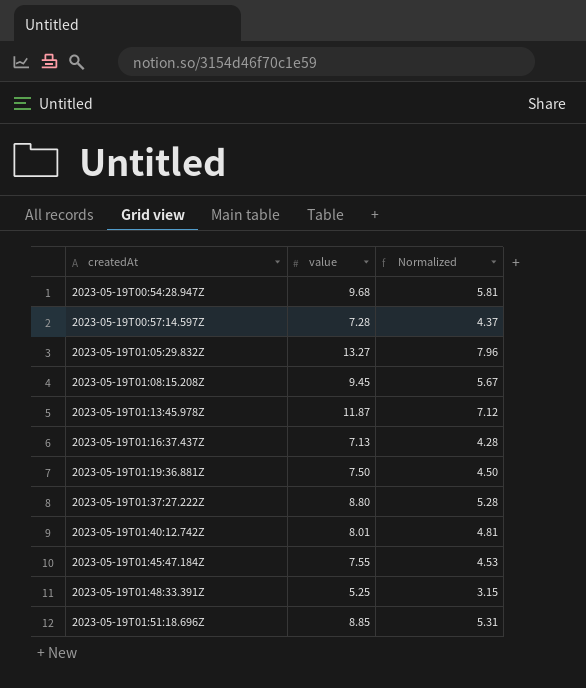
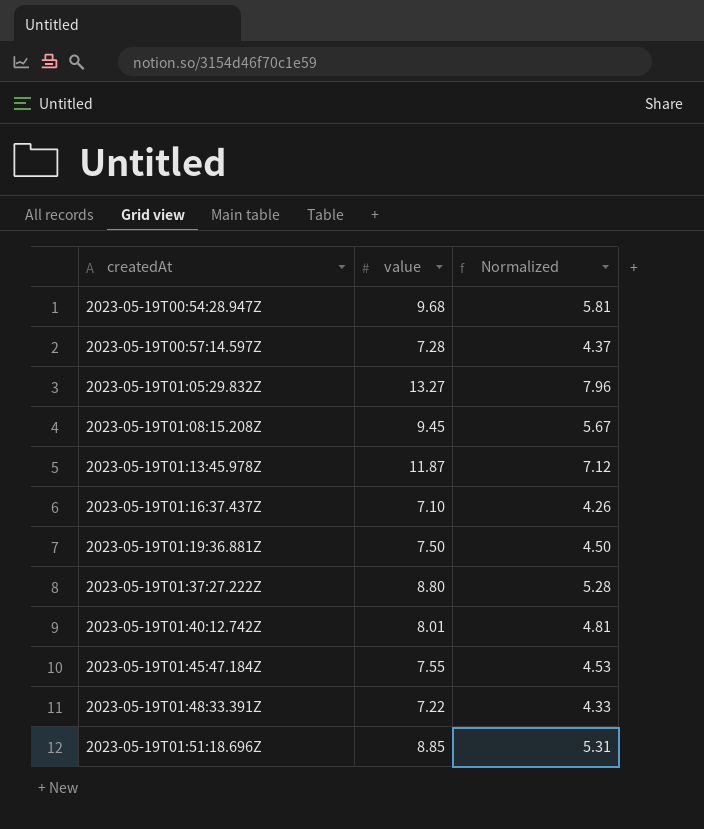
2023-05-19T01:16:37.437Z | value: 7.13 -> 7.10
2023-05-19T01:16:37.437Z | Normalized: 4.28 -> 4.26
2023-05-19T01:48:33.391Z | value: 5.25 -> 7.22
2023-05-19T01:48:33.391Z | Normalized: 3.15 -> 4.33

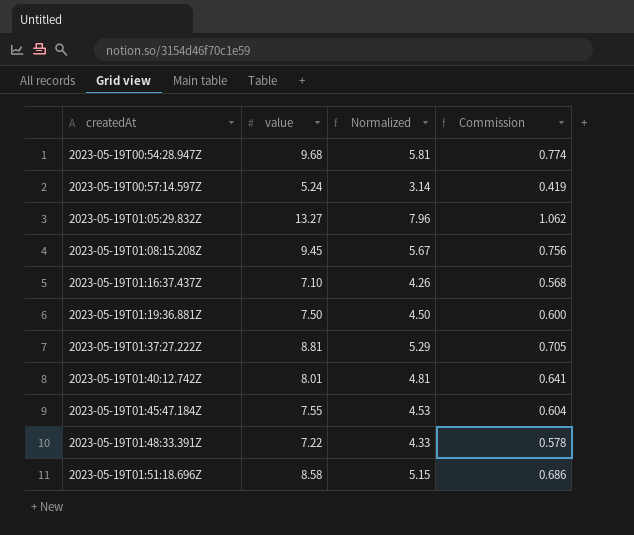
column Commission | formula: none -> [value] * 0.08
row 2023-05-19T01:13:45.978Z: 11.87 | 7.12 -> none
2023-05-19T00:57:14.597Z | value: 7.28 -> 5.24
2023-05-19T00:57:14.597Z | Normalized: 4.37 -> 3.14
2023-05-19T01:37:27.222Z | value: 8.80 -> 8.81
2023-05-19T01:37:27.222Z | Normalized: 5.28 -> 5.29
2023-05-19T01:51:18.696Z | value: 8.85 -> 8.58
2023-05-19T01:51:18.696Z | Normalized: 5.31 -> 5.15

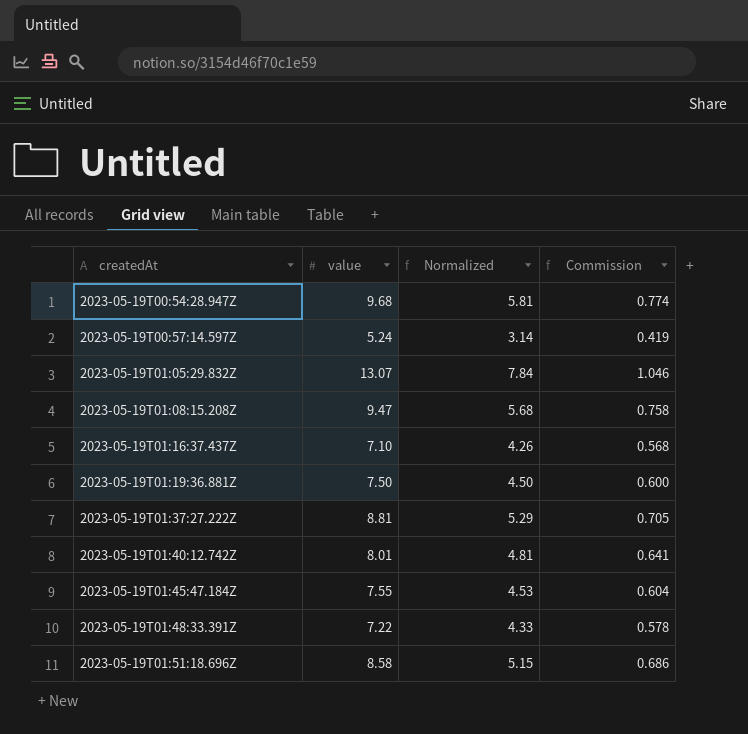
2023-05-19T01:05:29.832Z | value: 13.27 -> 13.07
2023-05-19T01:05:29.832Z | Normalized: 7.96 -> 7.84
2023-05-19T01:05:29.832Z | Commission: 1.062 -> 1.046
2023-05-19T01:08:15.208Z | value: 9.45 -> 9.47
2023-05-19T01:08:15.208Z | Normalized: 5.67 -> 5.68
2023-05-19T01:08:15.208Z | Commission: 0.756 -> 0.758

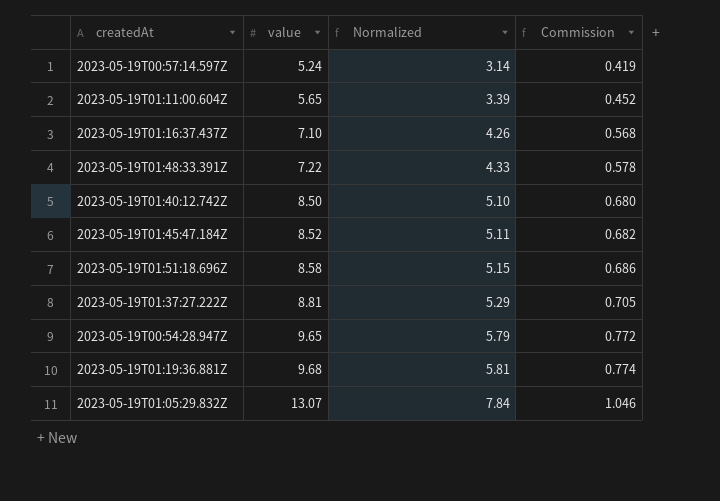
row order: createdAt ascending -> value ascending
row 2023-05-19T01:08:15.208Z: 9.47 | 5.68 | 0.758 -> none
row 2023-05-19T01:11:00.604Z: none -> 5.65 | 3.39 | 0.452
2023-05-19T01:40:12.742Z | value: 8.01 -> 8.50
2023-05-19T01:40:12.742Z | Normalized: 4.81 -> 5.10
2023-05-19T01:40:12.742Z | Commission: 0.641 -> 0.680
2023-05-19T01:45:47.184Z | value: 7.55 -> 8.52
2023-05-19T01:45:47.184Z | Normalized: 4.53 -> 5.11
2023-05-19T01:45:47.184Z | Commission: 0.604 -> 0.682
2023-05-19T00:54:28.947Z | value: 9.68 -> 9.65
2023-05-19T00:54:28.947Z | Normalized: 5.81 -> 5.79
2023-05-19T00:54:28.947Z | Commission: 0.774 -> 0.772
2023-05-19T01:19:36.881Z | value: 7.50 -> 9.68
2023-05-19T01:19:36.881Z | Normalized: 4.50 -> 5.81
2023-05-19T01:19:36.881Z | Commission: 0.600 -> 0.774

